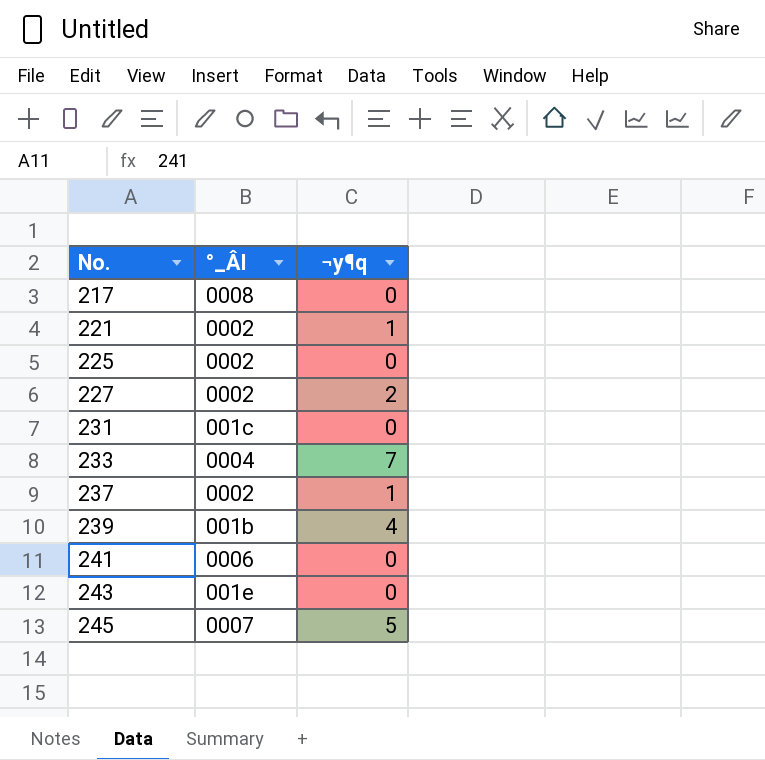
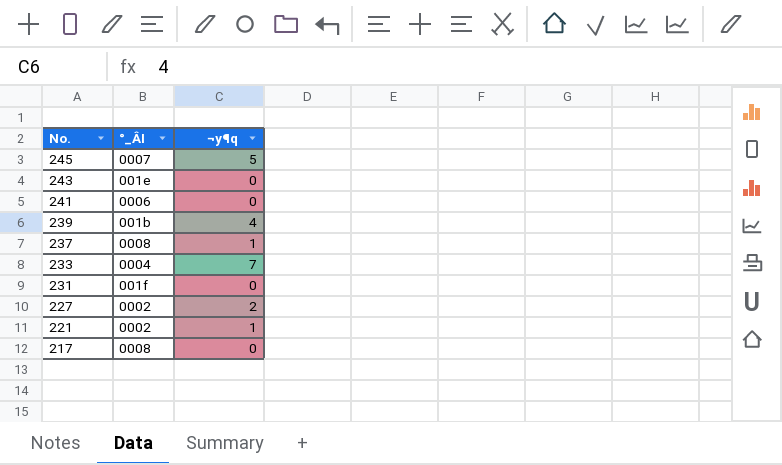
row order: No. ascending -> No. descending
row 225: 0002 | 0 -> none
237 | °_ÂI: 0002 -> 0008
231 | °_ÂI: 001c -> 001f

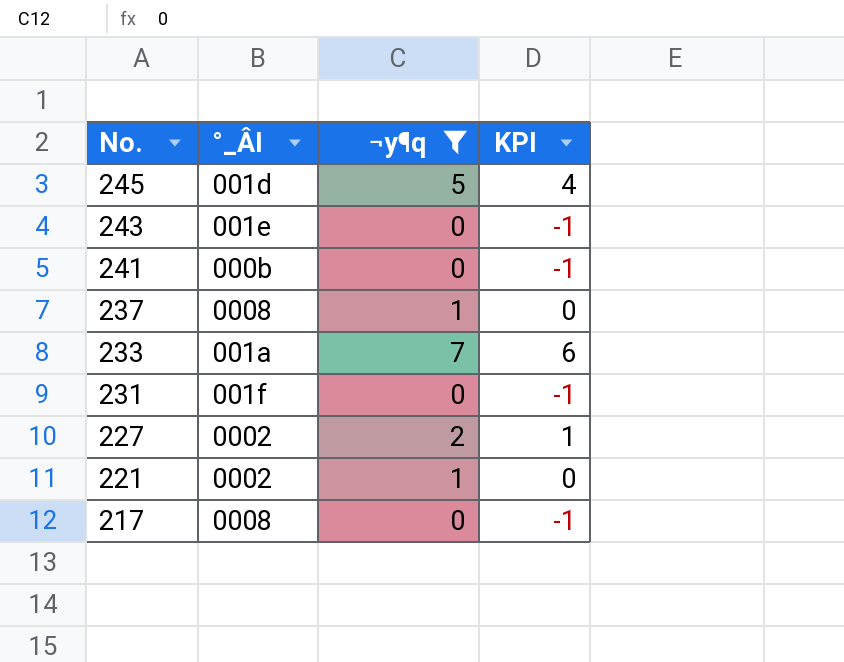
filter: none -> ¬y¶q != 4
column KPI | formula: none -> [¬y¶q] - 1
245 | °_ÂI: 0007 -> 001d
241 | °_ÂI: 0006 -> 000b
233 | °_ÂI: 0004 -> 001a

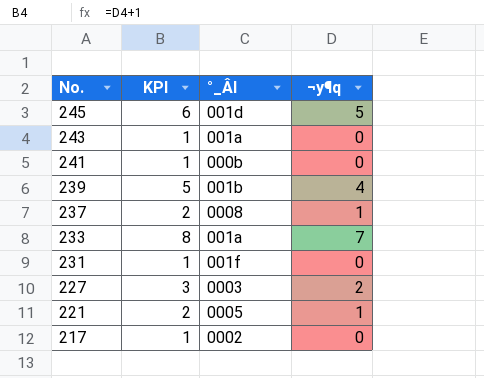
filter: ¬y¶q != 4 -> none
column KPI | formula: [¬y¶q] - 1 -> [¬y¶q] + 1
column KPI | position: 4 -> 2
243 | °_ÂI: 001e -> 001a
227 | °_ÂI: 0002 -> 0003
221 | °_ÂI: 0002 -> 0005
217 | °_ÂI: 0008 -> 0002

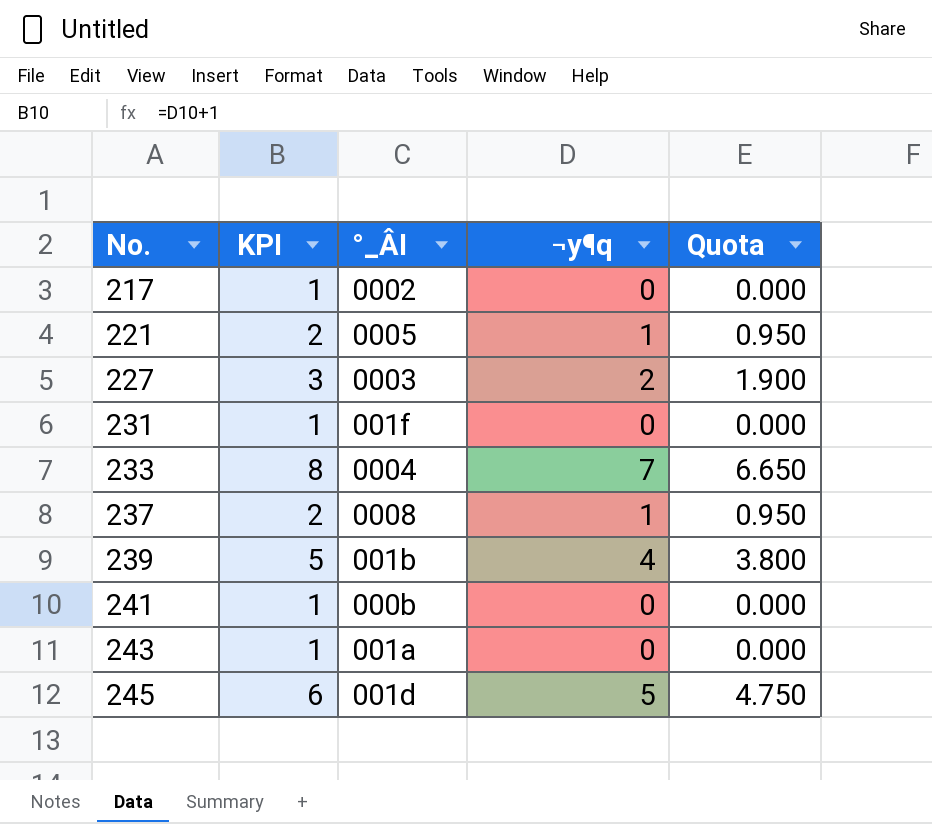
row order: No. descending -> No. ascending
column Quota | formula: none -> [¬y¶q] * 0.95
233 | °_ÂI: 001a -> 0004

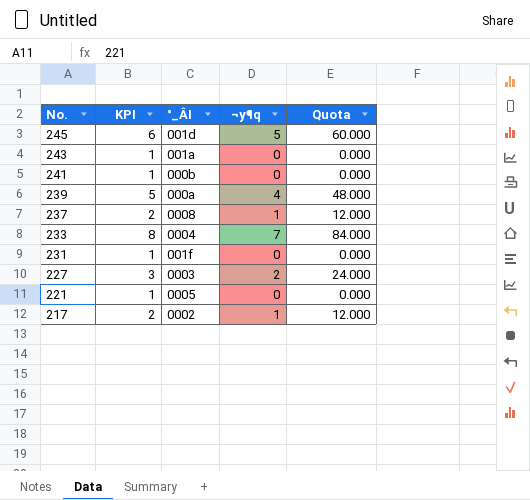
row order: No. ascending -> No. descending
column Quota | formula: [¬y¶q] * 0.95 -> [¬y¶q] * 12
239 | °_ÂI: 001b -> 000a
221 | KPI: 2 -> 1
221 | ¬y¶q: 1 -> 0
217 | KPI: 1 -> 2
217 | ¬y¶q: 0 -> 1

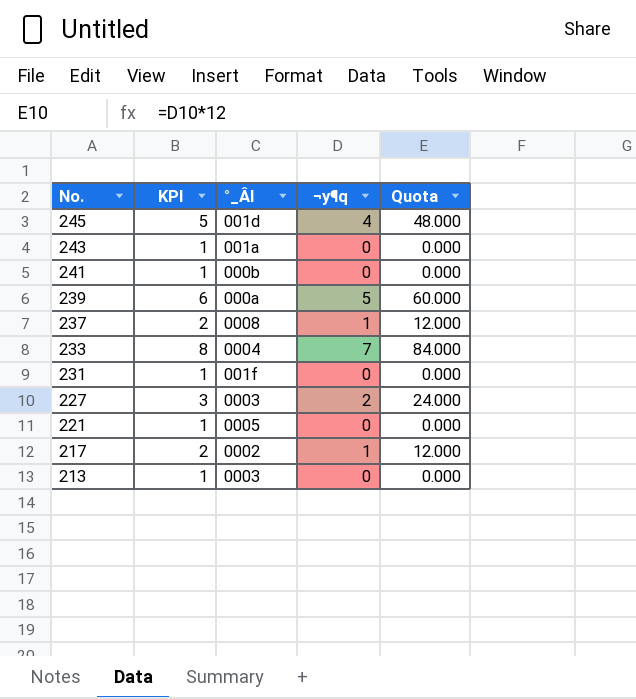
245 | KPI: 6 -> 5
245 | ¬y¶q: 5 -> 4
245 | Quota: 60.000 -> 48.000
239 | KPI: 5 -> 6
239 | ¬y¶q: 4 -> 5
239 | Quota: 48.000 -> 60.000
row 213: none -> 1 | 0003 | 0 | 0.000

